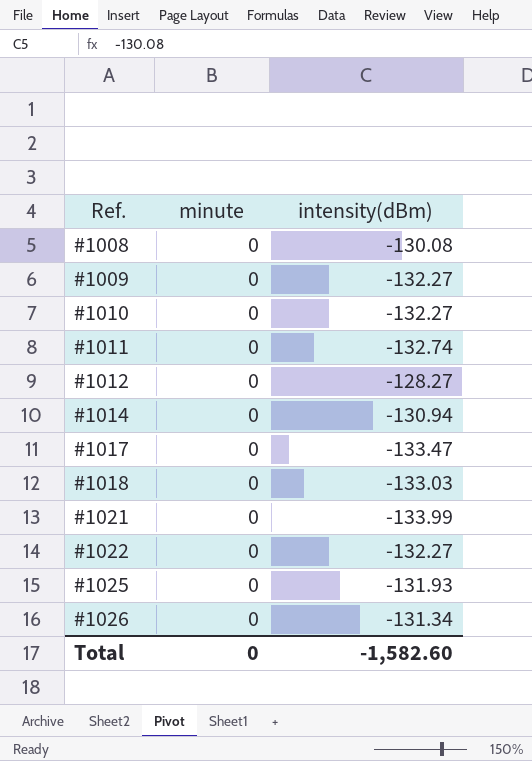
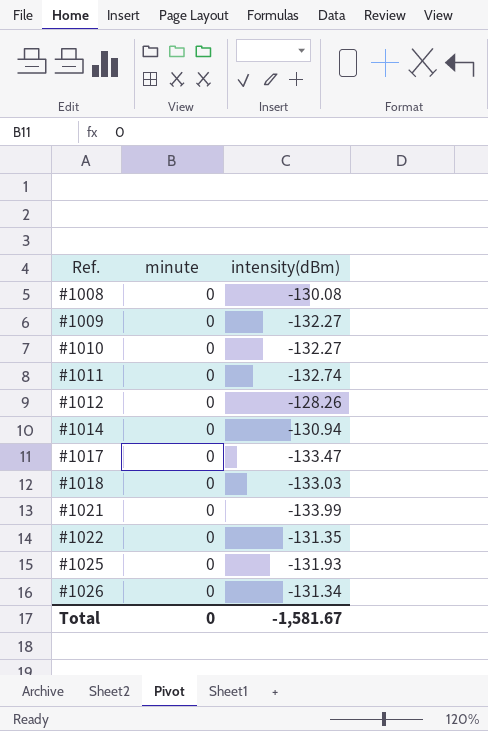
#1012 | intensity(dBm): -128.27 -> -128.26
#1022 | intensity(dBm): -132.27 -> -131.35
Total | intensity(dBm): -1,582.60 -> -1,581.67

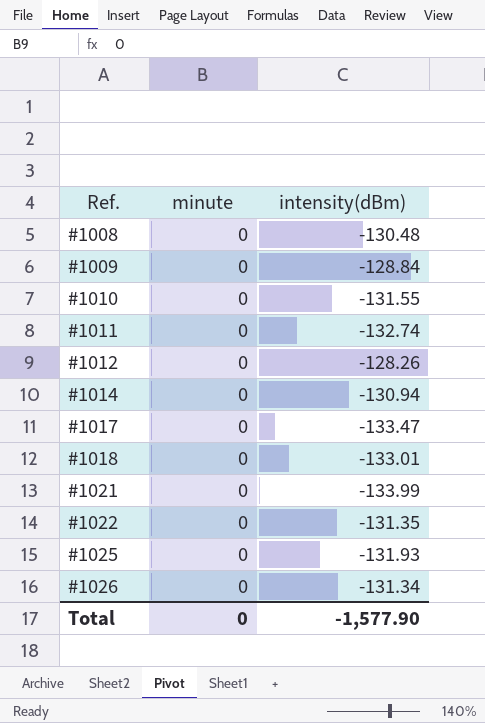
#1008 | intensity(dBm): -130.08 -> -130.48
#1009 | intensity(dBm): -132.27 -> -128.84
#1010 | intensity(dBm): -132.27 -> -131.55
#1018 | intensity(dBm): -133.03 -> -133.01
Total | intensity(dBm): -1,581.67 -> -1,577.90

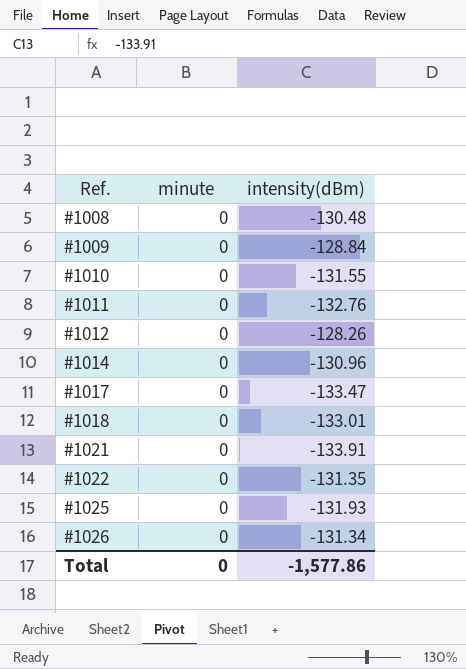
#1011 | intensity(dBm): -132.74 -> -132.76
#1014 | intensity(dBm): -130.94 -> -130.96
#1021 | intensity(dBm): -133.99 -> -133.91
Total | intensity(dBm): -1,577.90 -> -1,577.86

